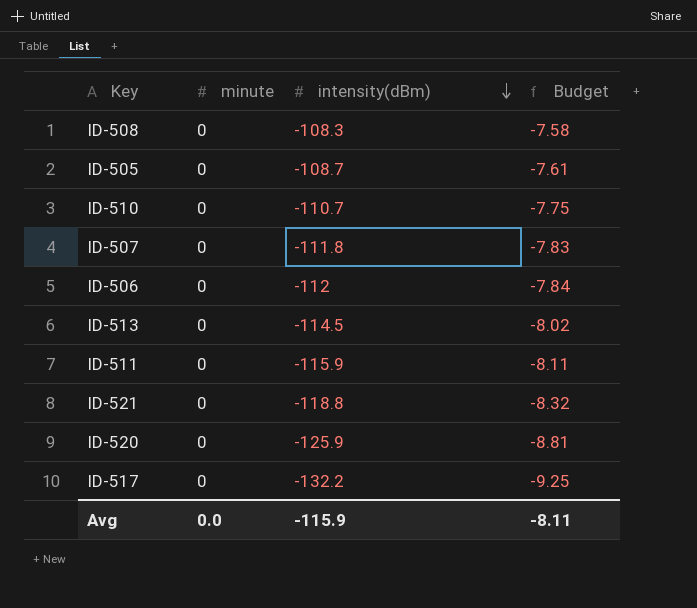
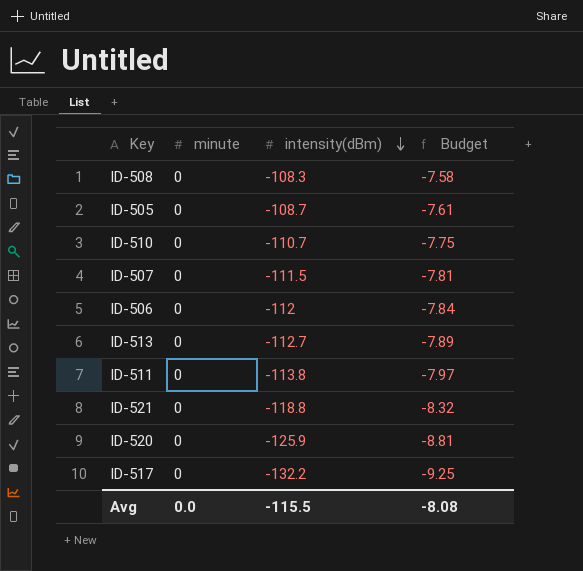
ID-507 | intensity(dBm): -111.8 -> -111.5
ID-507 | Budget: -7.83 -> -7.81
ID-513 | intensity(dBm): -114.5 -> -112.7
ID-513 | Budget: -8.02 -> -7.89
ID-511 | intensity(dBm): -115.9 -> -113.8
ID-511 | Budget: -8.11 -> -7.97
Avg | intensity(dBm): -115.9 -> -115.5
Avg | Budget: -8.11 -> -8.08

